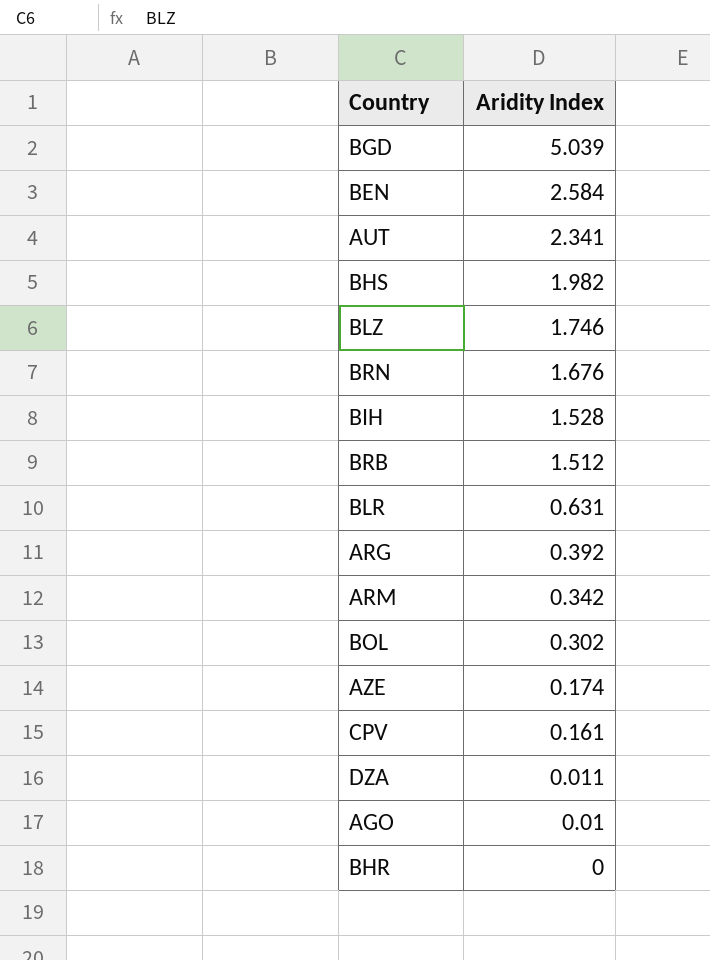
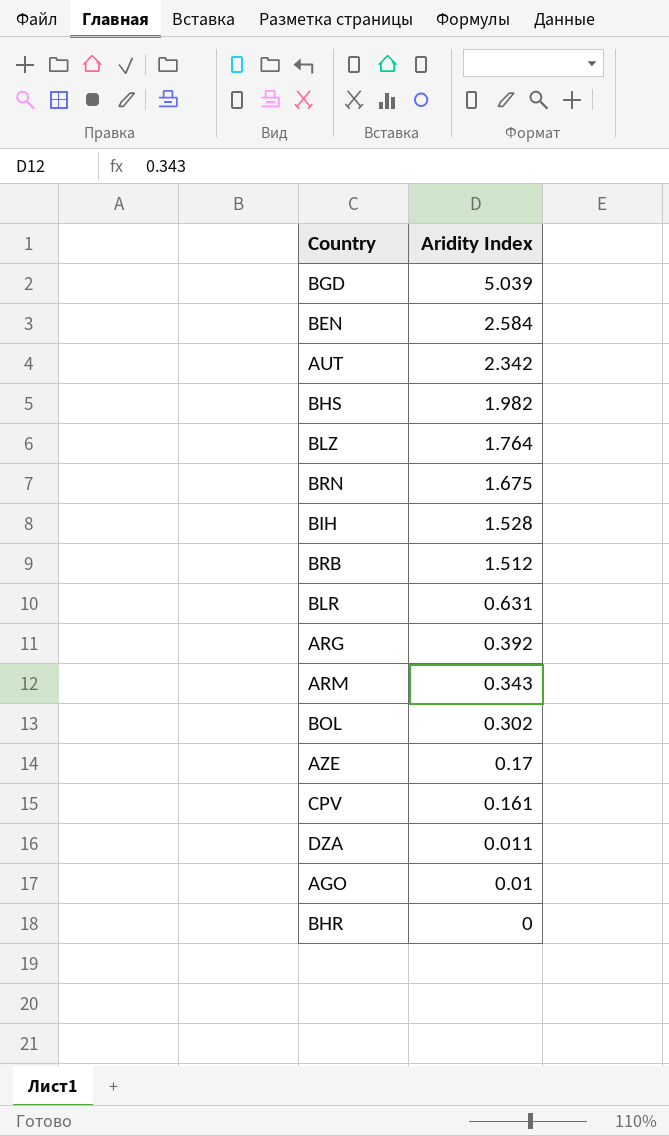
AUT | Aridity Index: 2.341 -> 2.342
BLZ | Aridity Index: 1.746 -> 1.764
BRN | Aridity Index: 1.676 -> 1.675
ARM | Aridity Index: 0.342 -> 0.343
AZE | Aridity Index: 0.174 -> 0.17

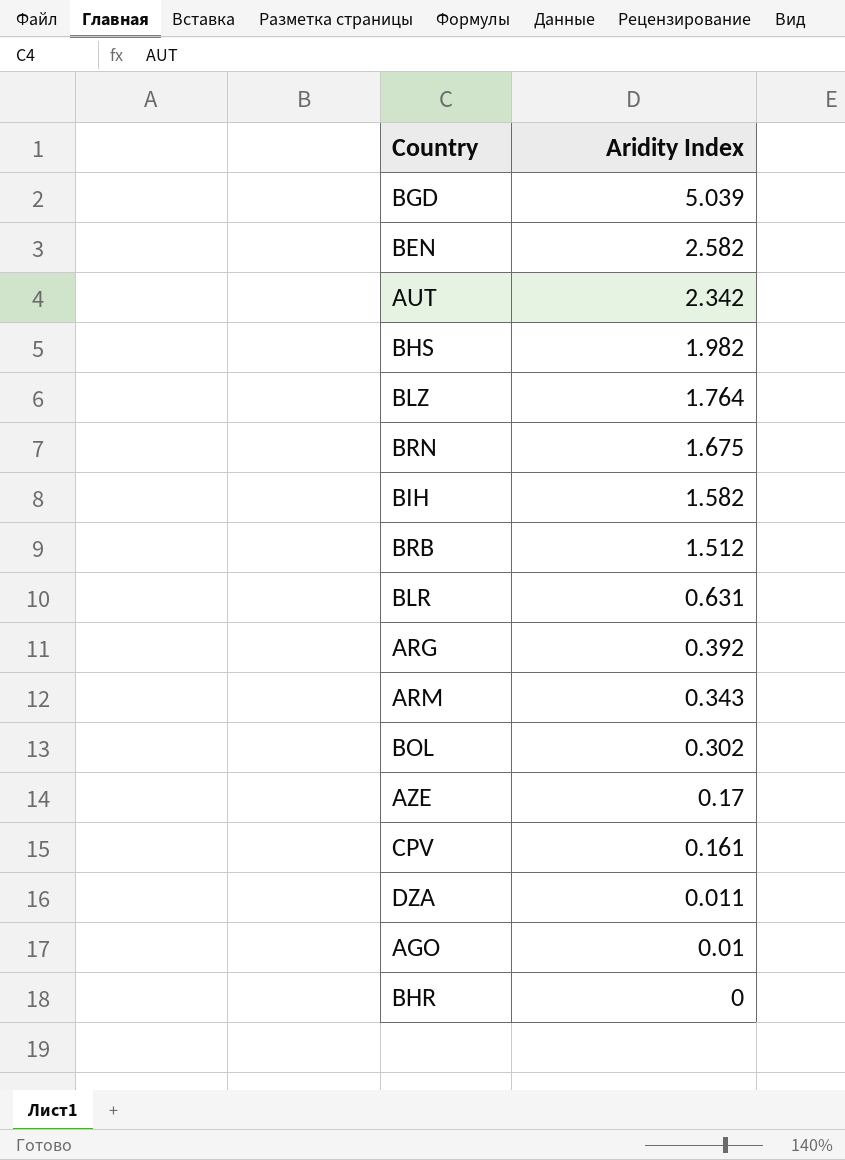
BEN | Aridity Index: 2.584 -> 2.582
BIH | Aridity Index: 1.528 -> 1.582

